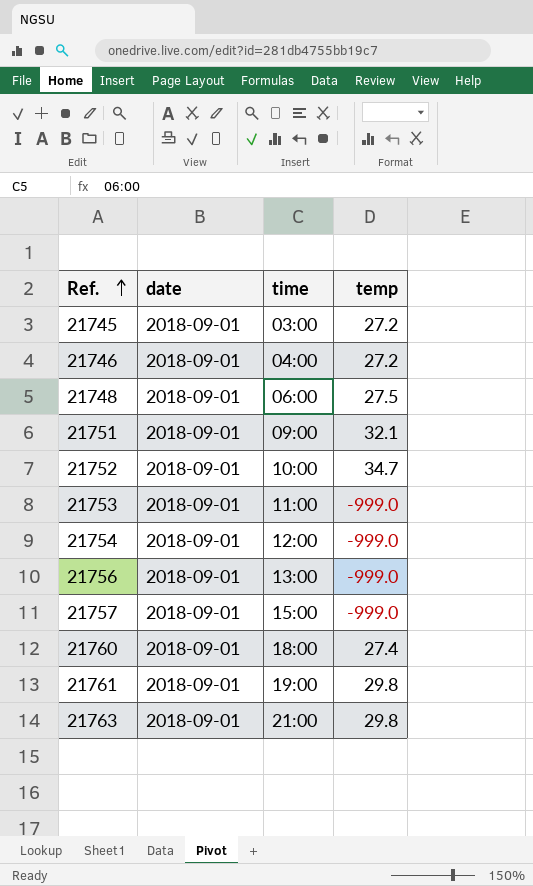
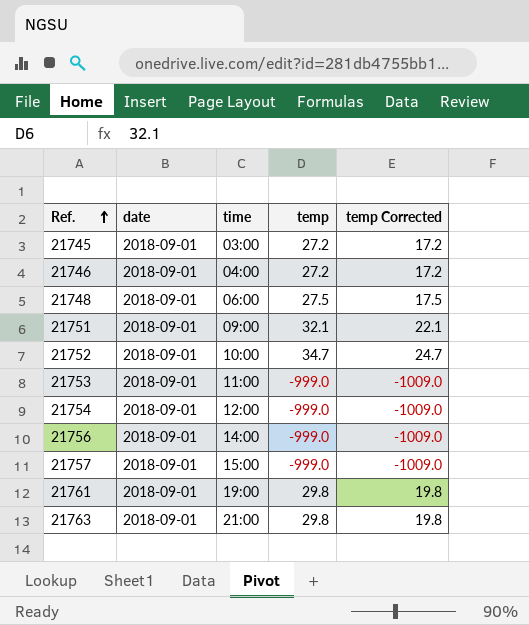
column temp Corrected | formula: none -> [temp] - 10
row 21760: 2018-09-01 | 18:00 | 27.4 -> none
21756 | time: 13:00 -> 14:00

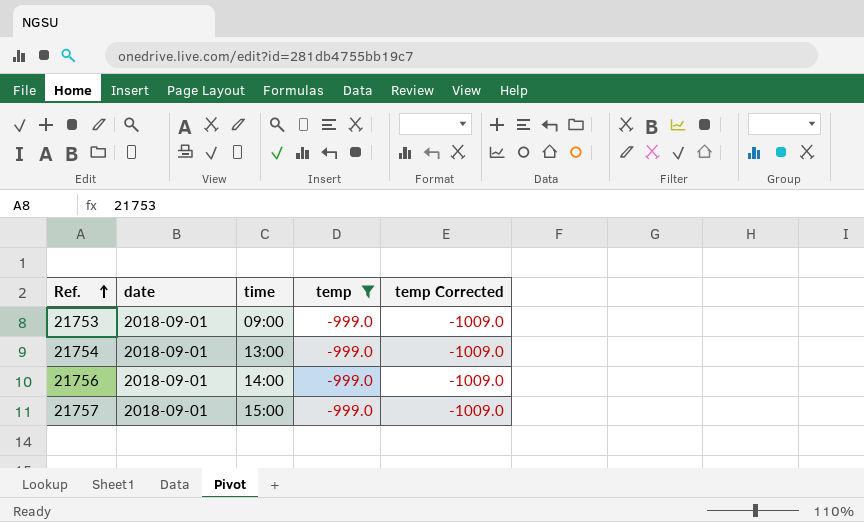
filter: none -> temp = -999.0
21753 | time: 11:00 -> 09:00
21754 | time: 12:00 -> 13:00

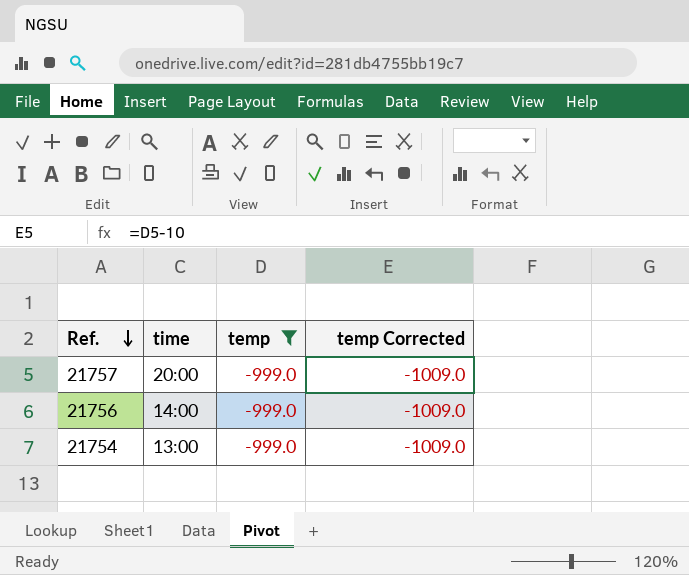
row order: Ref. ascending -> Ref. descending
column date | position: 2 -> none
row 21753: 2018-09-01 | 09:00 | -999.0 | -1009.0 -> none
21757 | time: 15:00 -> 20:00

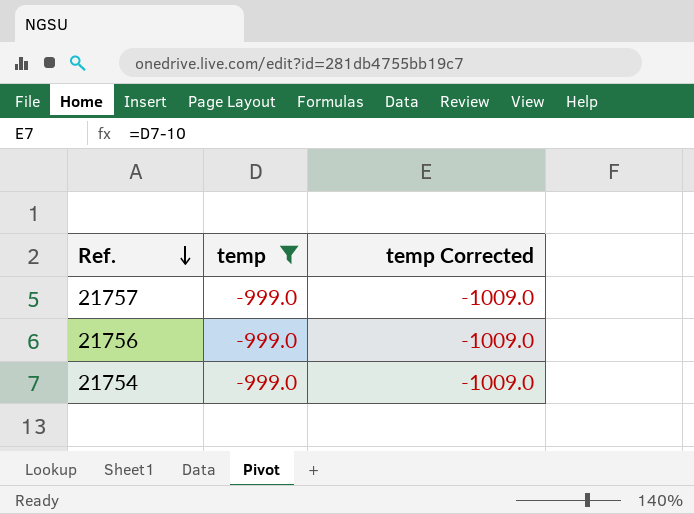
column time | position: 2 -> none

